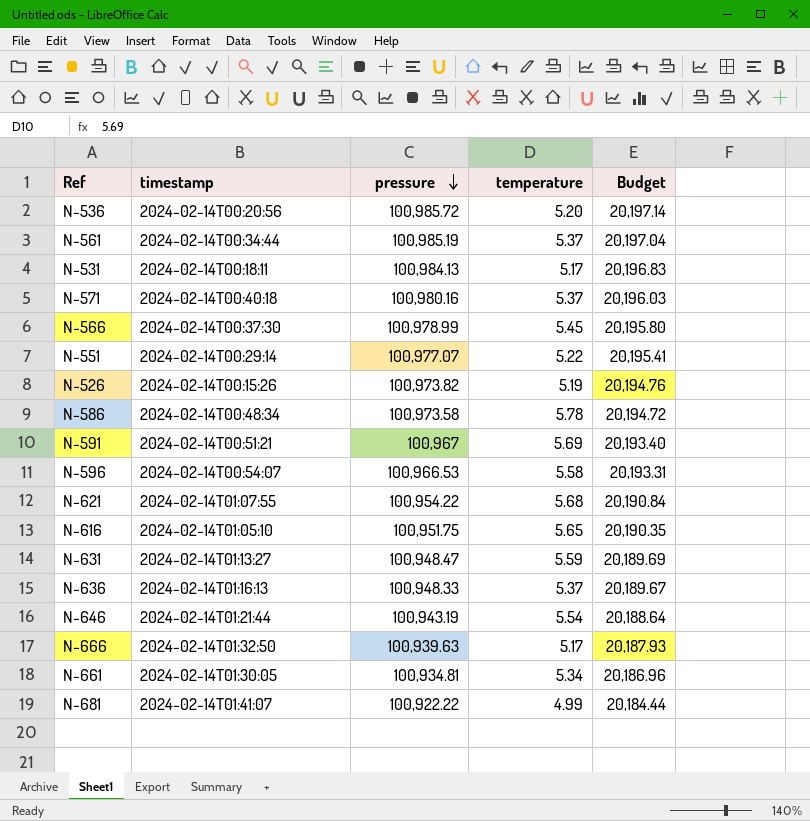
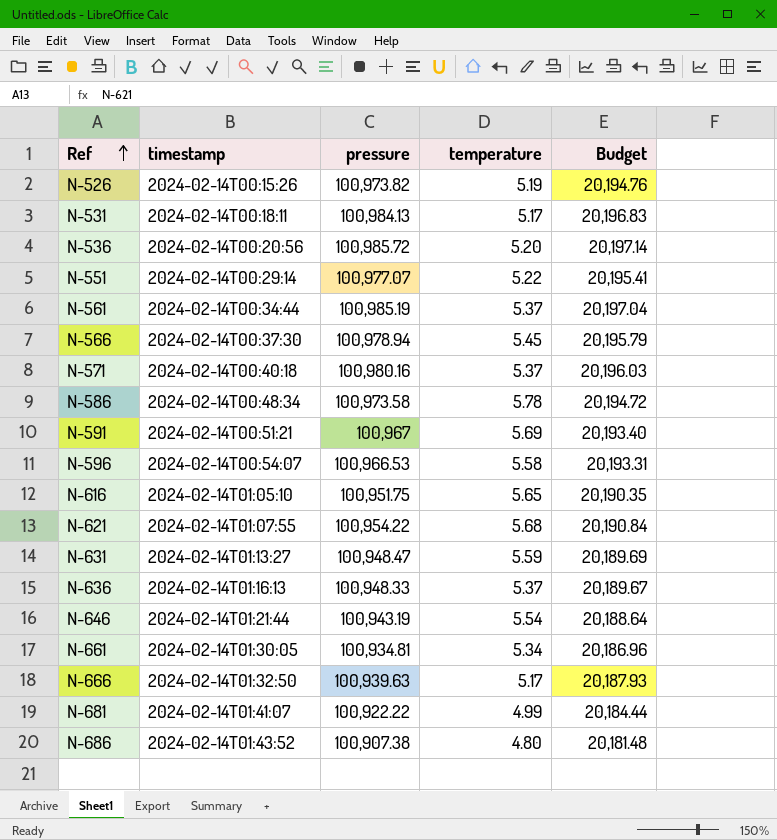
row order: pressure descending -> Ref ascending
N-566 | pressure: 100,978.99 -> 100,978.94
N-566 | Budget: 20,195.80 -> 20,195.79
row N-686: none -> 2024-02-14T01:43:52 | 100,907.38 | 4.80 | 20,181.48

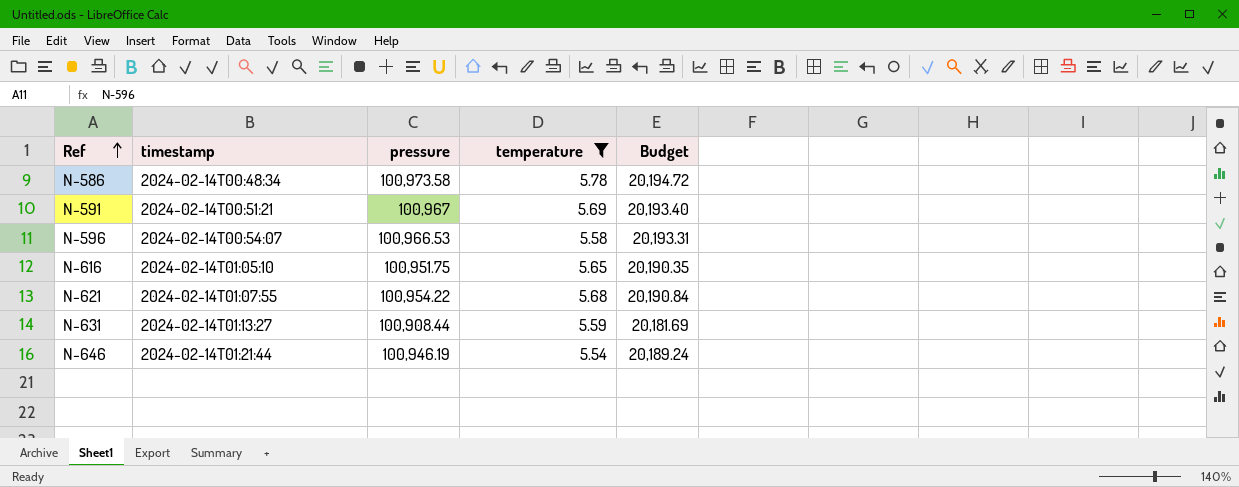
filter: none -> temperature >= 5.54
N-631 | pressure: 100,948.47 -> 100,908.44
N-631 | Budget: 20,189.69 -> 20,181.69
N-646 | pressure: 100,943.19 -> 100,946.19
N-646 | Budget: 20,188.64 -> 20,189.24

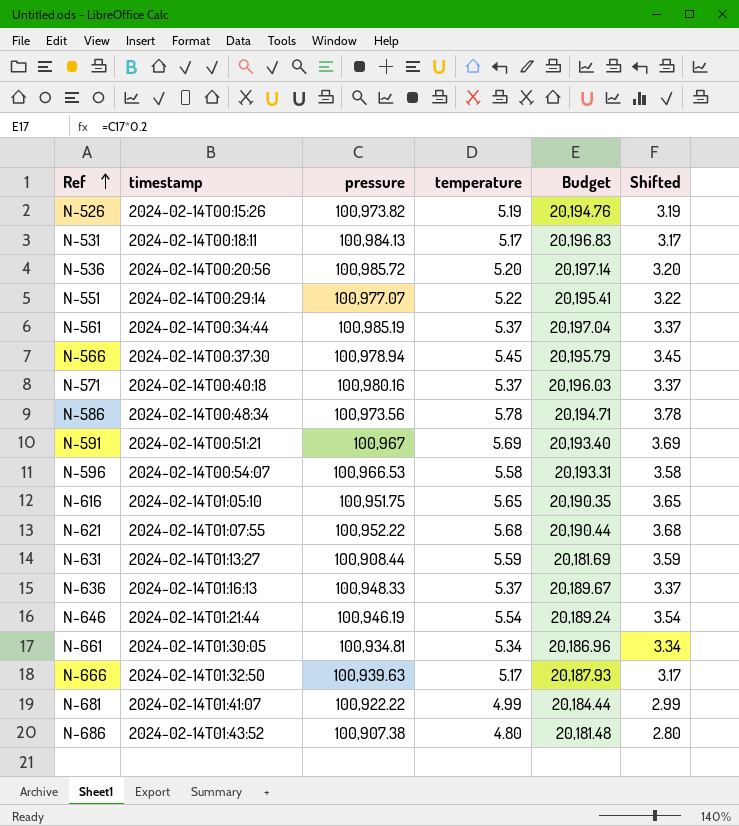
filter: temperature >= 5.54 -> none
column Shifted | formula: none -> [temperature] - 2
N-586 | pressure: 100,973.58 -> 100,973.56
N-586 | Budget: 20,194.72 -> 20,194.71
N-621 | pressure: 100,954.22 -> 100,952.22
N-621 | Budget: 20,190.84 -> 20,190.44

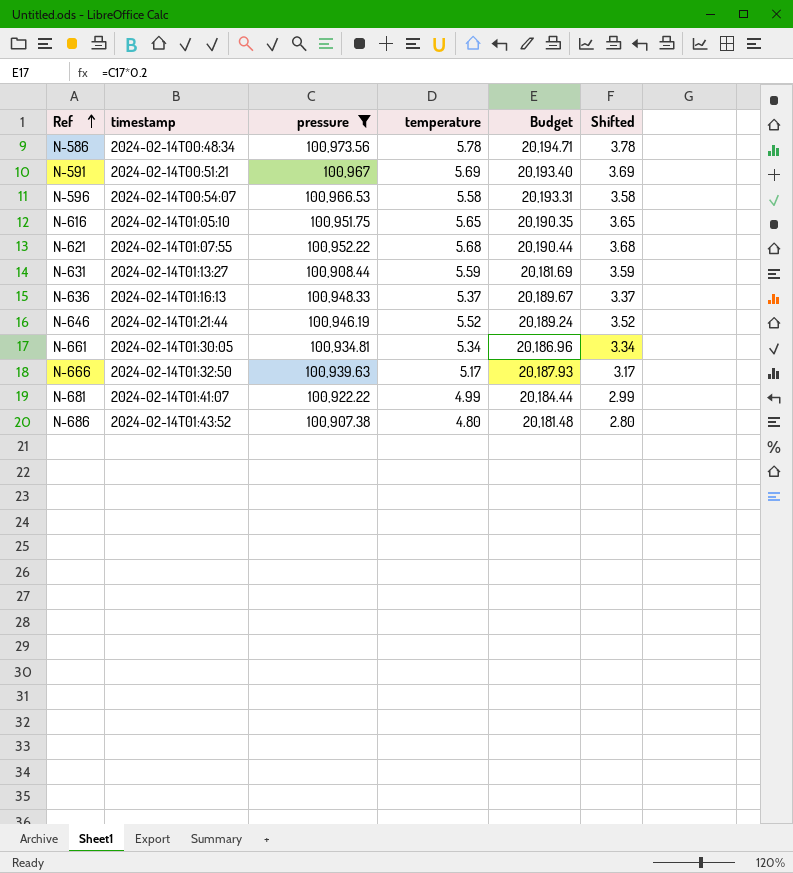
filter: none -> pressure <= 100,973.56
N-646 | temperature: 5.54 -> 5.52
N-646 | Shifted: 3.54 -> 3.52

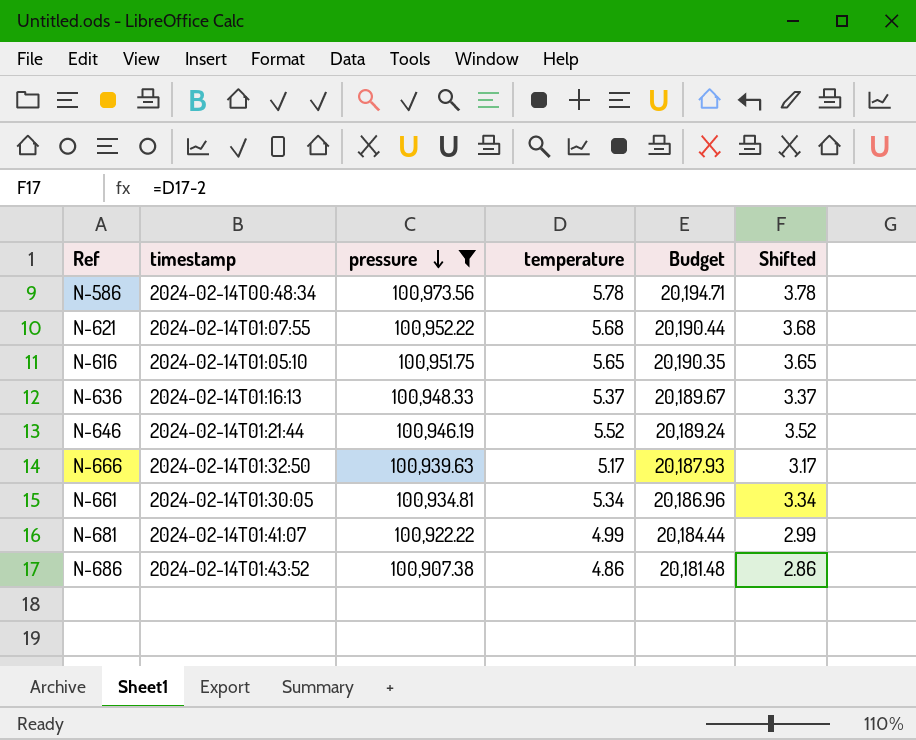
row order: Ref ascending -> pressure descending
row N-591: 2024-02-14T00:51:21 | 100,967 | 5.69 | 20,193.40 | 3.69 -> none
row N-596: 2024-02-14T00:54:07 | 100,966.53 | 5.58 | 20,193.31 | 3.58 -> none
row N-631: 2024-02-14T01:13:27 | 100,908.44 | 5.59 | 20,181.69 | 3.59 -> none
N-686 | temperature: 4.80 -> 4.86
N-686 | Shifted: 2.80 -> 2.86

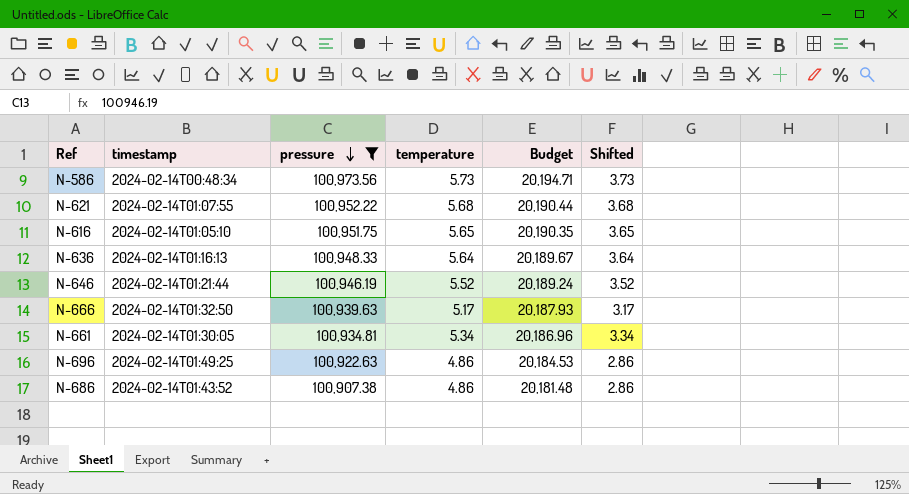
row N-681: 2024-02-14T01:41:07 | 100,922.22 | 4.99 | 20,184.44 | 2.99 -> none
N-586 | temperature: 5.78 -> 5.73
N-586 | Shifted: 3.78 -> 3.73
N-636 | temperature: 5.37 -> 5.64
N-636 | Shifted: 3.37 -> 3.64
row N-696: none -> 2024-02-14T01:49:25 | 100,922.63 | 4.86 | 20,184.53 | 2.86

